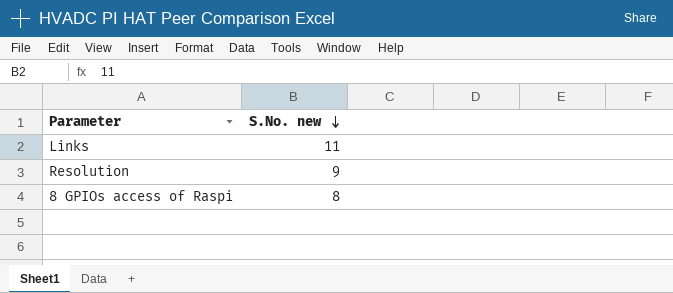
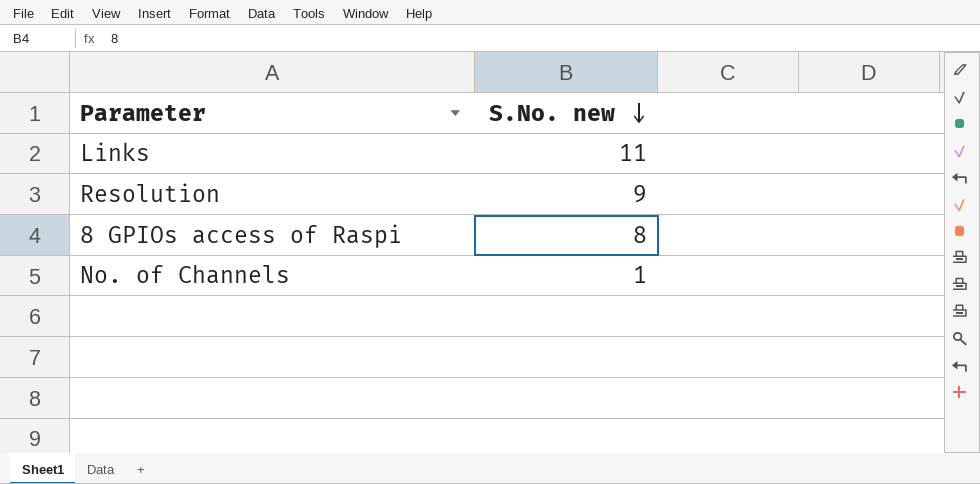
row No. of Channels: none -> 1

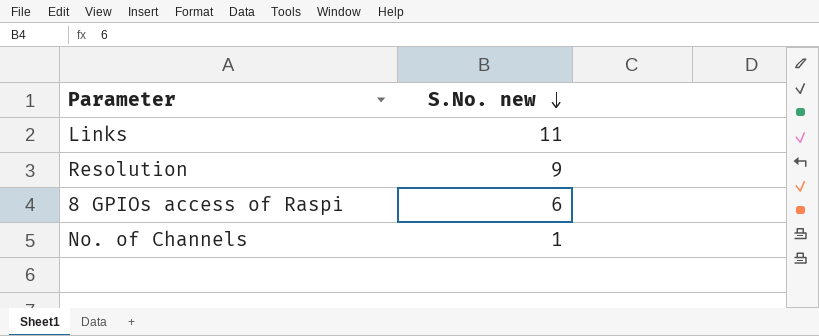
8 GPIOs access of Raspi | S.No. new: 8 -> 6

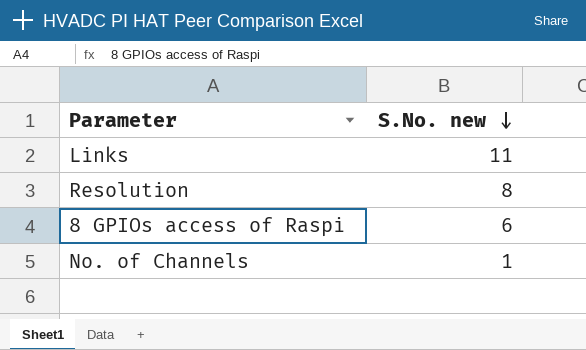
Resolution | S.No. new: 9 -> 8

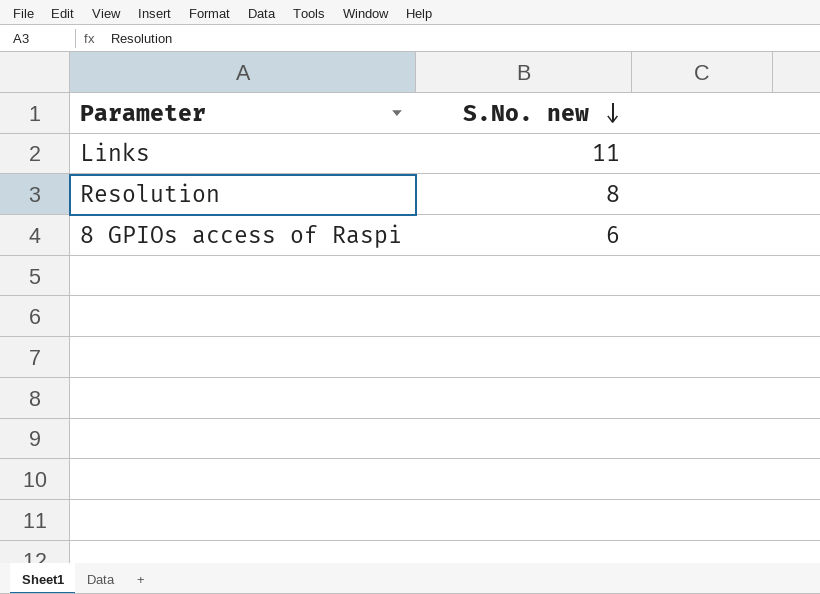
row No. of Channels: 1 -> none

